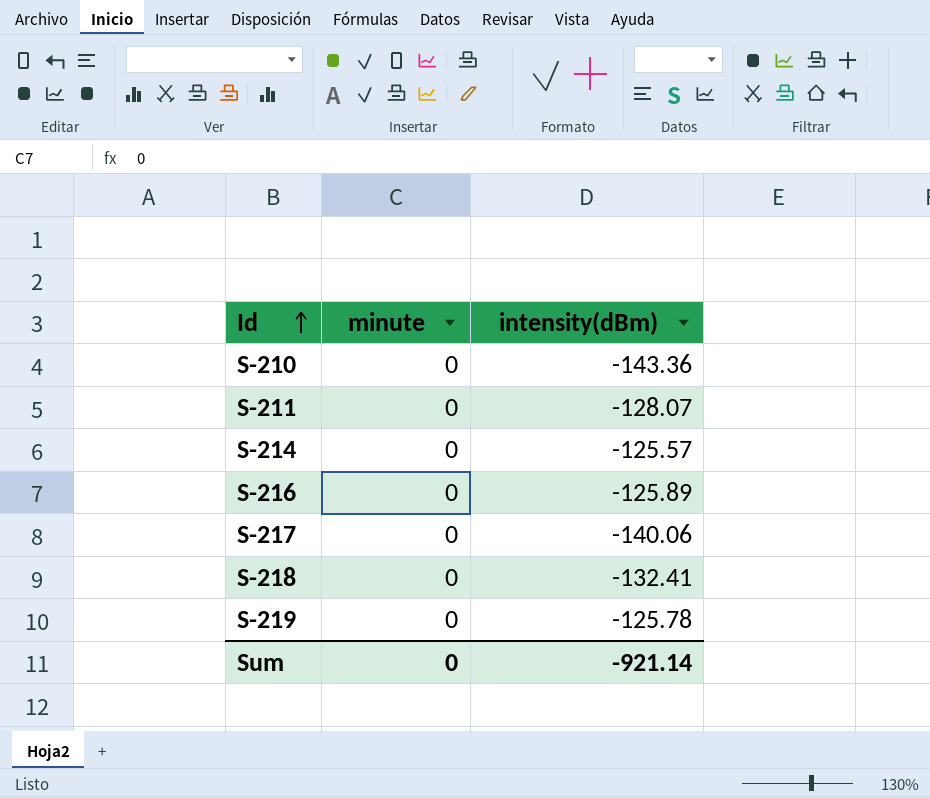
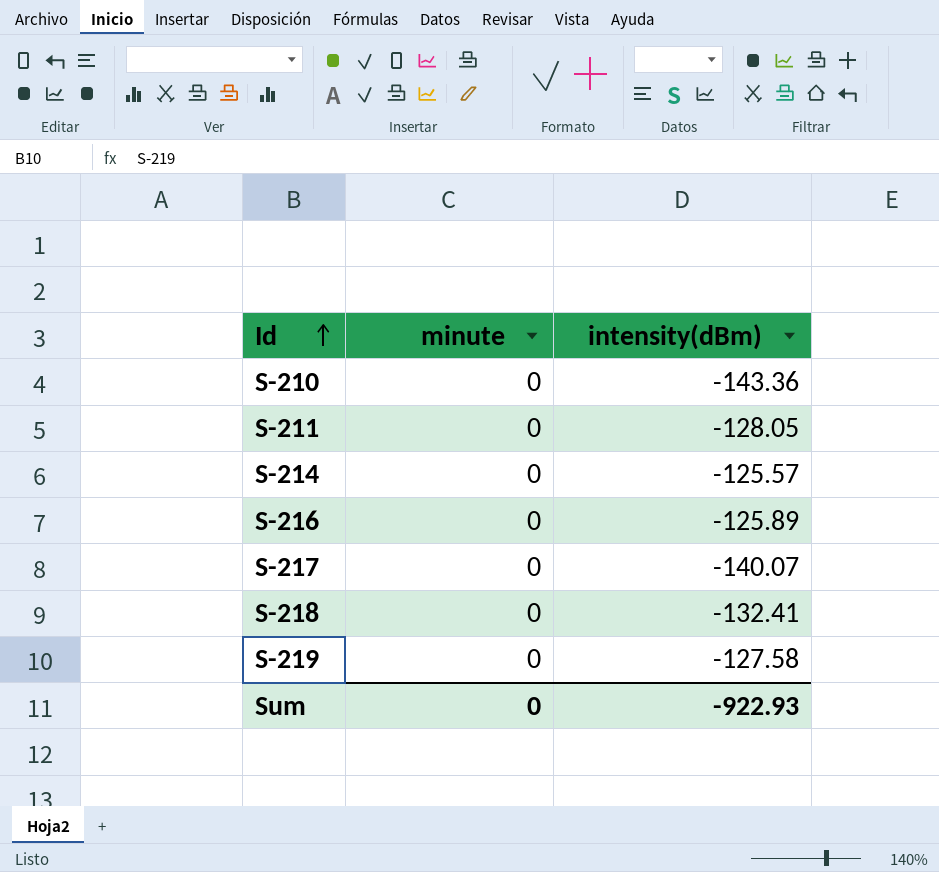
S-211 | intensity(dBm): -128.07 -> -128.05
S-217 | intensity(dBm): -140.06 -> -140.07
S-219 | intensity(dBm): -125.78 -> -127.58
Sum | intensity(dBm): -921.14 -> -922.93

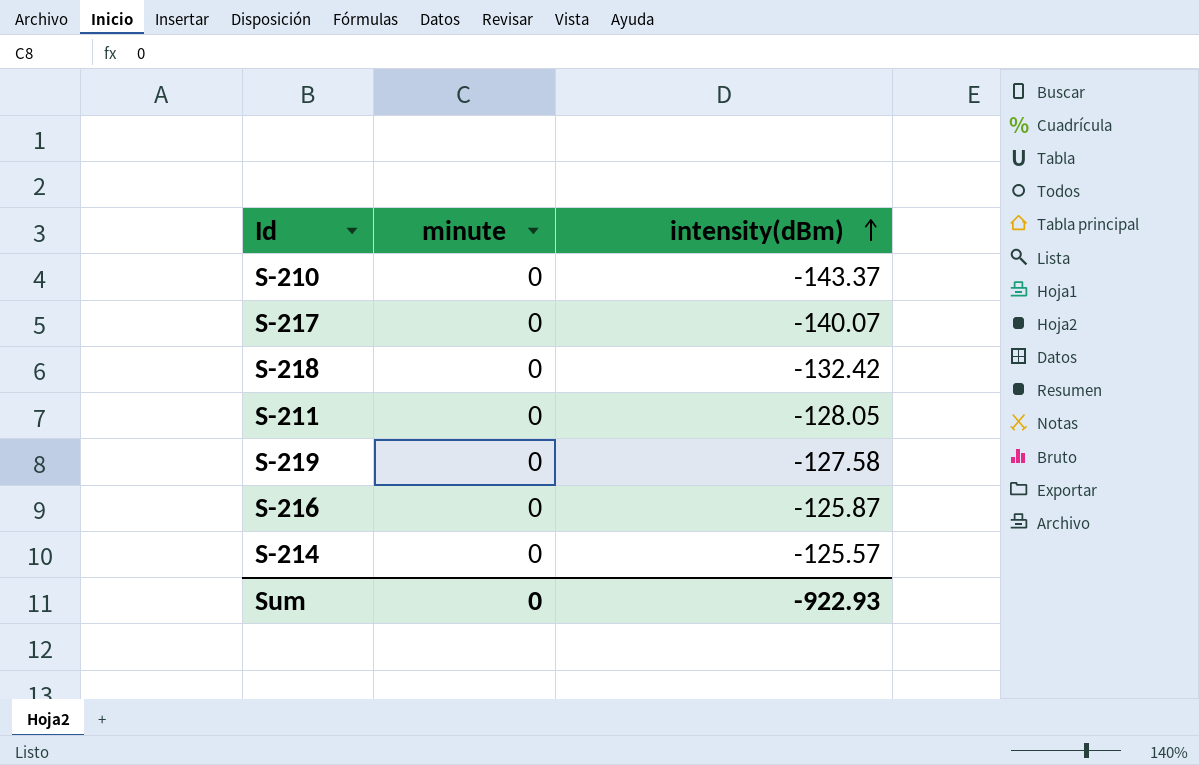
row order: Id ascending -> intensity(dBm) ascending
S-210 | intensity(dBm): -143.36 -> -143.37
S-218 | intensity(dBm): -132.41 -> -132.42
S-216 | intensity(dBm): -125.89 -> -125.87

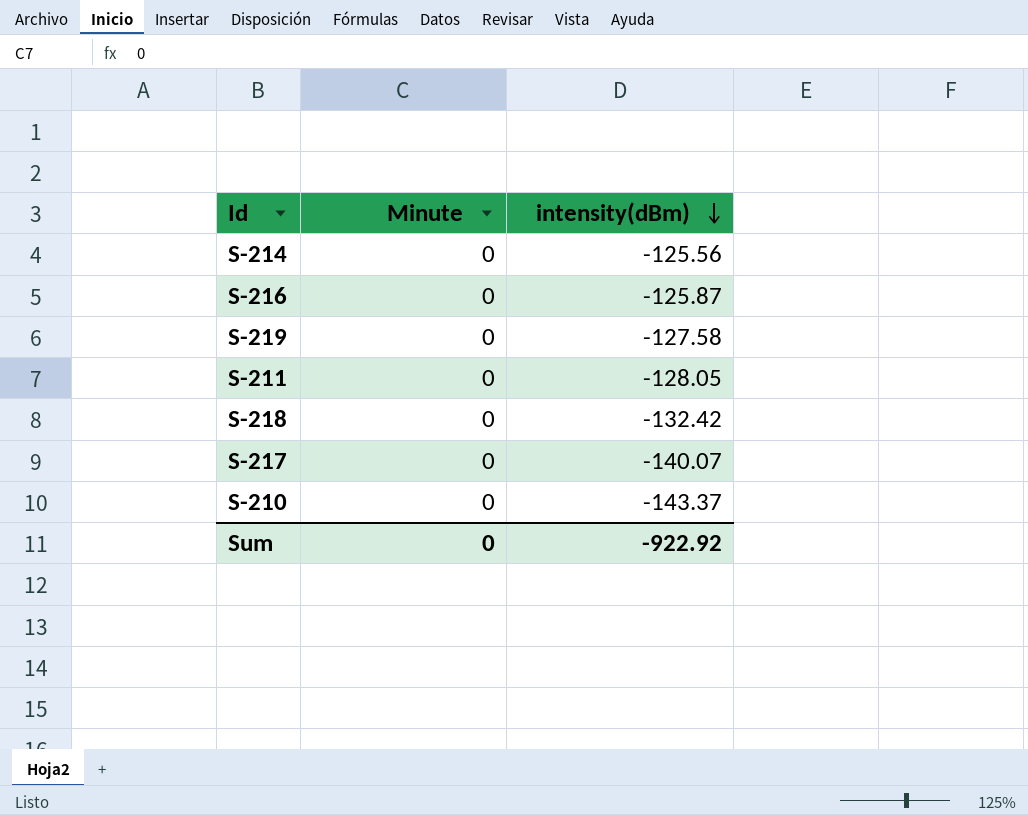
row order: intensity(dBm) ascending -> intensity(dBm) descending
column name: minute -> Minute
S-214 | intensity(dBm): -125.57 -> -125.56
Sum | intensity(dBm): -922.93 -> -922.92

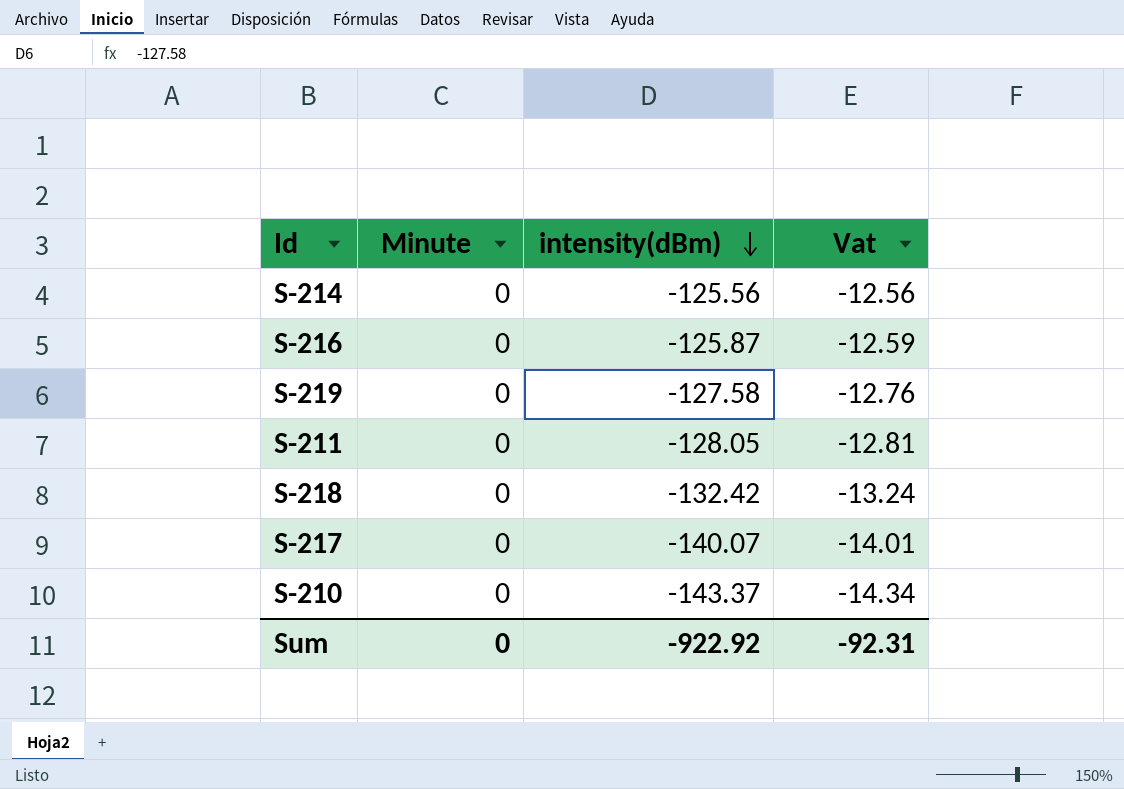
column Vat | formula: none -> [intensity(dBm)] * 0.1

